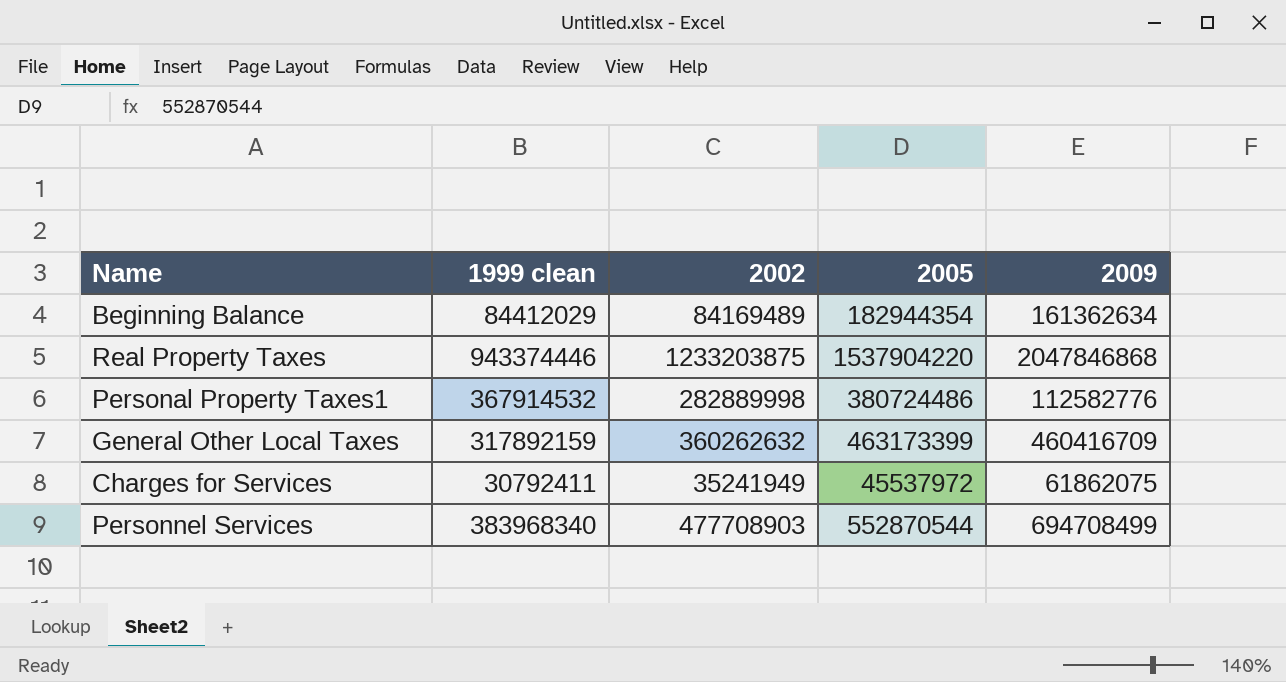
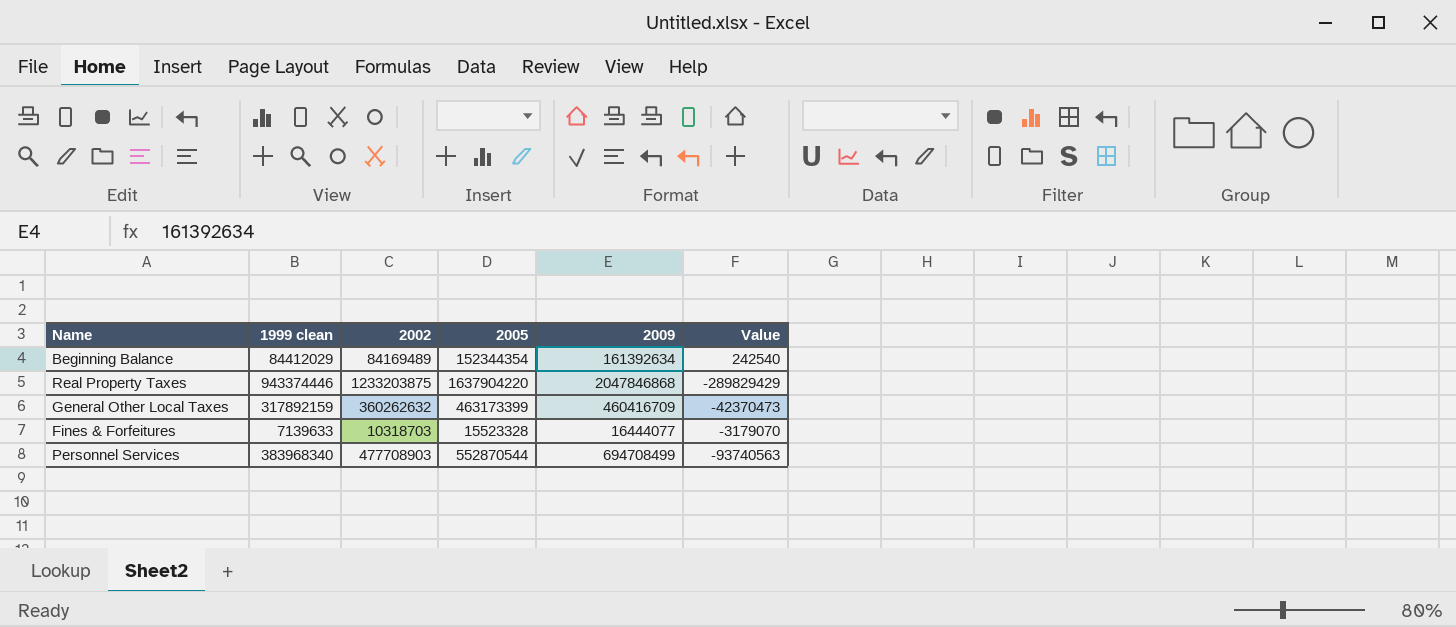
column Value | formula: none -> [1999 clean] - [2002]
row Personal Property Taxes1: 367914532 | 282889998 | 380724486 | 112582776 -> none
row Charges for Services: 30792411 | 35241949 | 45537972 | 61862075 -> none
Beginning Balance | 2005: 182944354 -> 152344354
Beginning Balance | 2009: 161362634 -> 161392634
Real Property Taxes | 2005: 1537904220 -> 1637904220
row Fines & Forfeitures: none -> 7139633 | 10318703 | 15523328 | 16444077 | -3179070

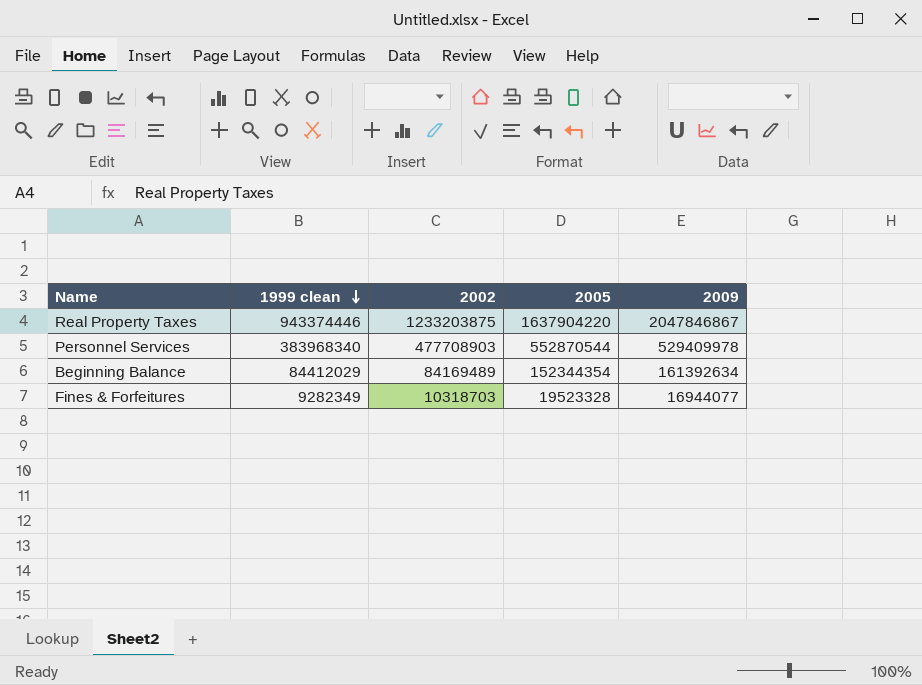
row order: none -> 1999 clean descending
column Value | formula: [1999 clean] - [2002] -> none
row General Other Local Taxes: 317892159 | 360262632 | 463173399 | 460416709 | -42370473 -> none
Real Property Taxes | 2009: 2047846868 -> 2047846867
Personnel Services | 2009: 694708499 -> 529409978
Fines & Forfeitures | 1999 clean: 7139633 -> 9282349
Fines & Forfeitures | 2005: 15523328 -> 19523328
Fines & Forfeitures | 2009: 16444077 -> 16944077

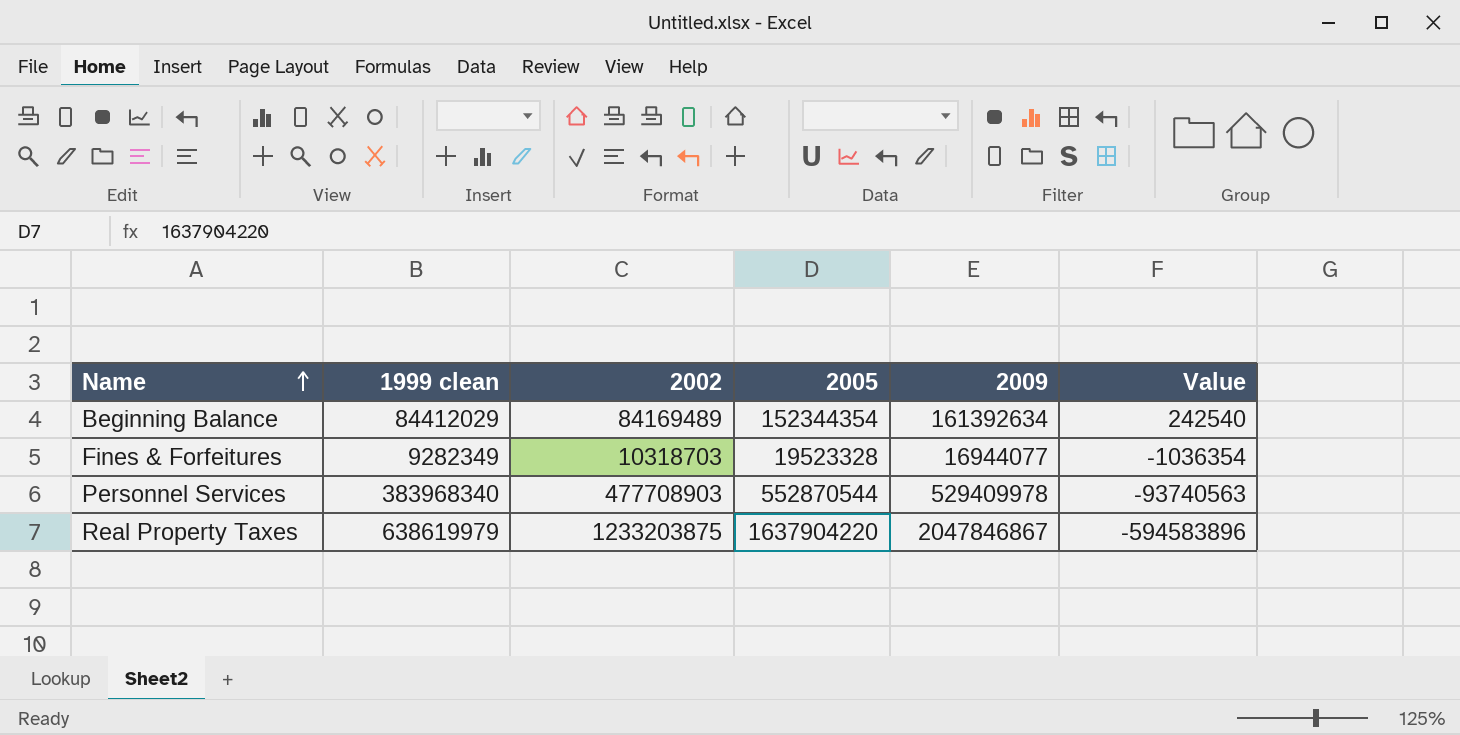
row order: 1999 clean descending -> Name ascending
column Value | formula: none -> [1999 clean] - [2002]
Real Property Taxes | 1999 clean: 943374446 -> 638619979

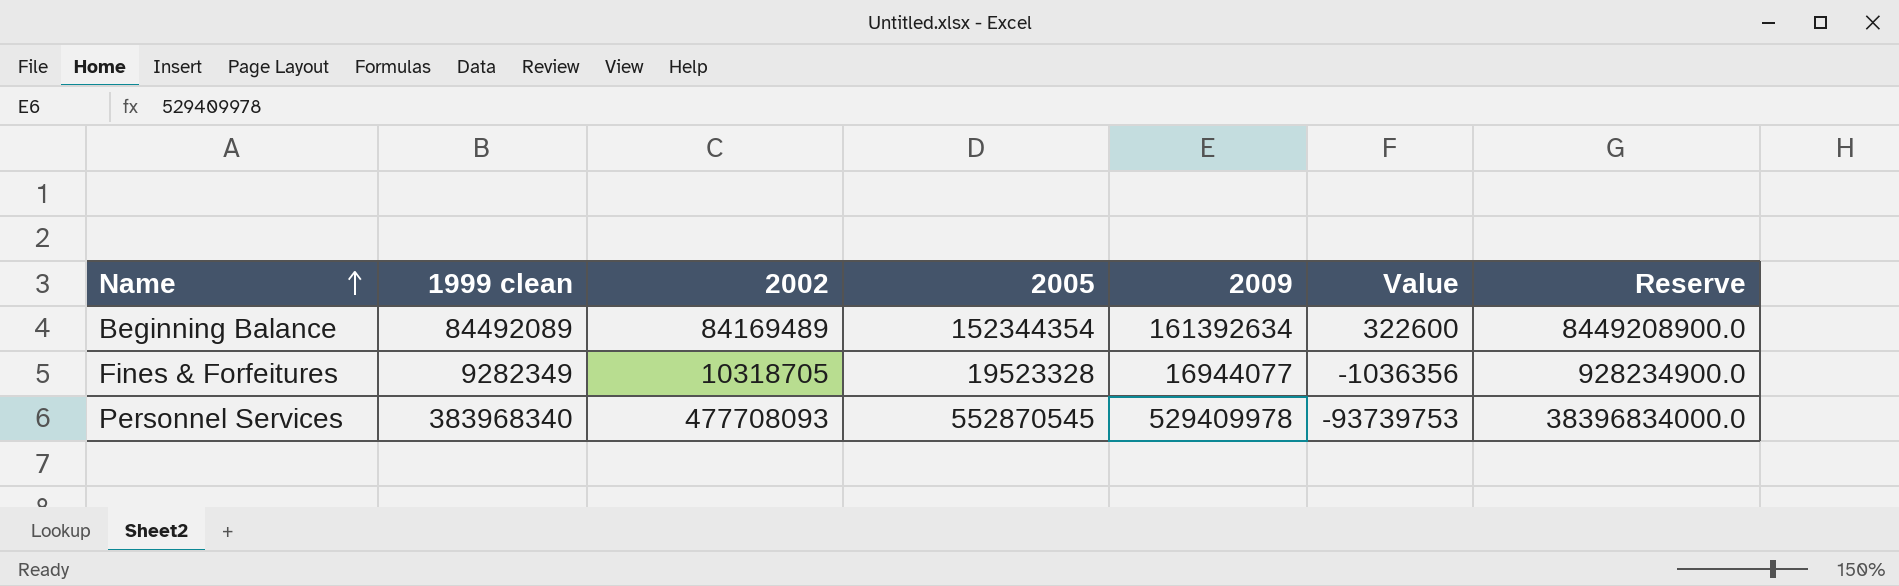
column Reserve | formula: none -> [1999 clean] * 100
row Real Property Taxes: 638619979 | 1233203875 | 1637904220 | 2047846867 | -594583896 -> none
Beginning Balance | 1999 clean: 84412029 -> 84492089
Beginning Balance | Value: 242540 -> 322600
Fines & Forfeitures | 2002: 10318703 -> 10318705
Fines & Forfeitures | Value: -1036354 -> -1036356
Personnel Services | 2002: 477708903 -> 477708093
Personnel Services | 2005: 552870544 -> 552870545
Personnel Services | Value: -93740563 -> -93739753

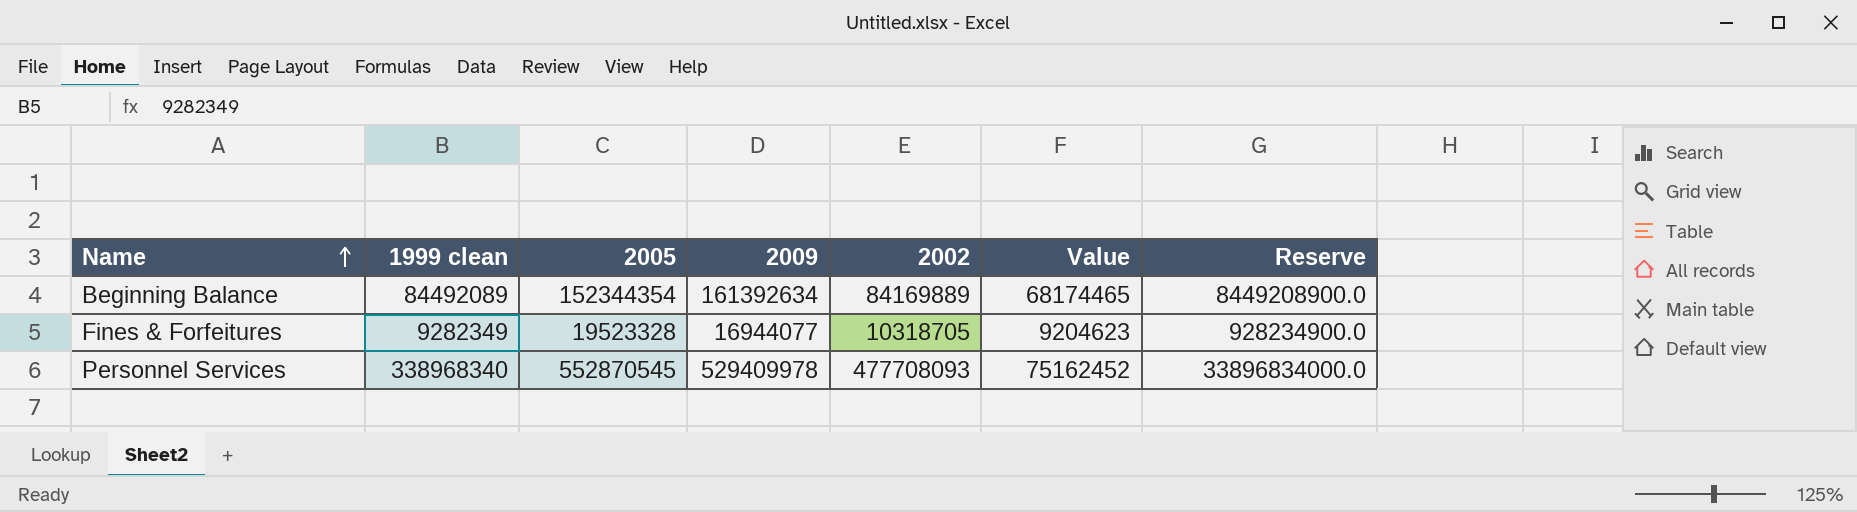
column 2002 | position: 3 -> 5
column Value | formula: [1999 clean] - [2002] -> [2005] - [2002]
Beginning Balance | 2002: 84169489 -> 84169889
Personnel Services | 1999 clean: 383968340 -> 338968340
Personnel Services | Reserve: 38396834000.0 -> 33896834000.0

